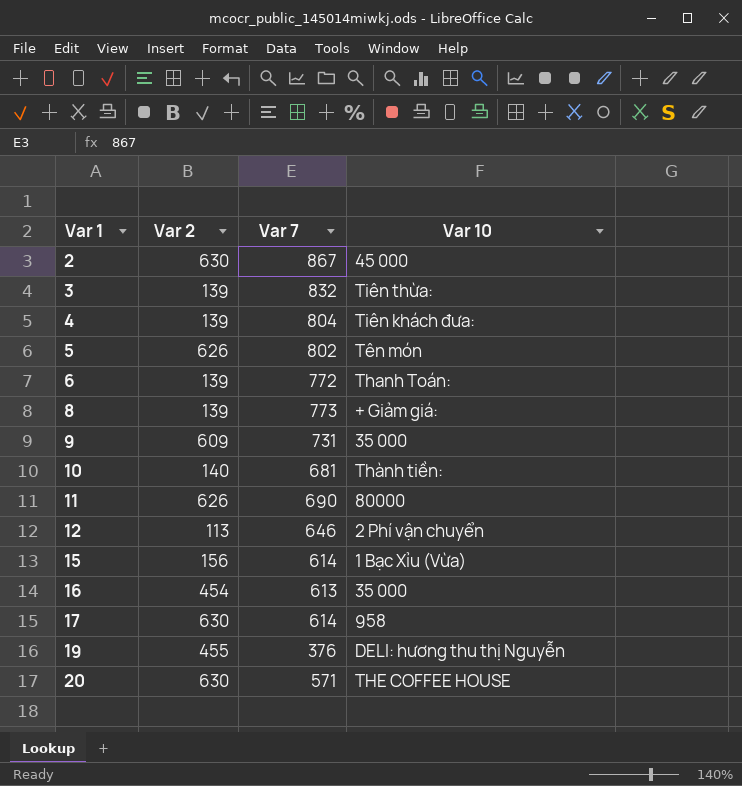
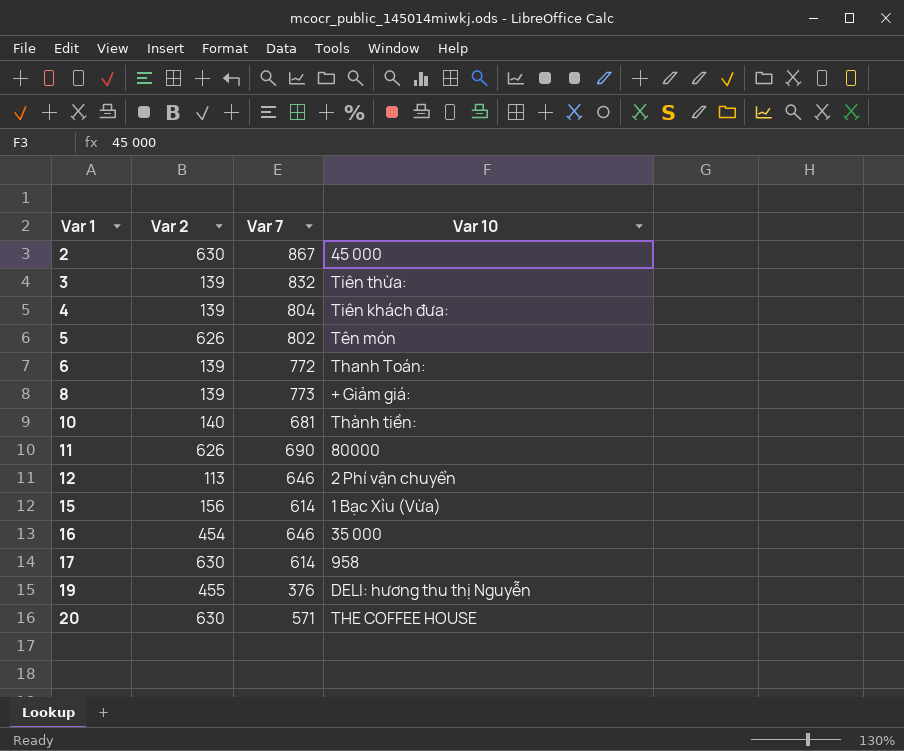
row 9: 609 | 731 | 35 000 -> none
16 | Var 7: 613 -> 646

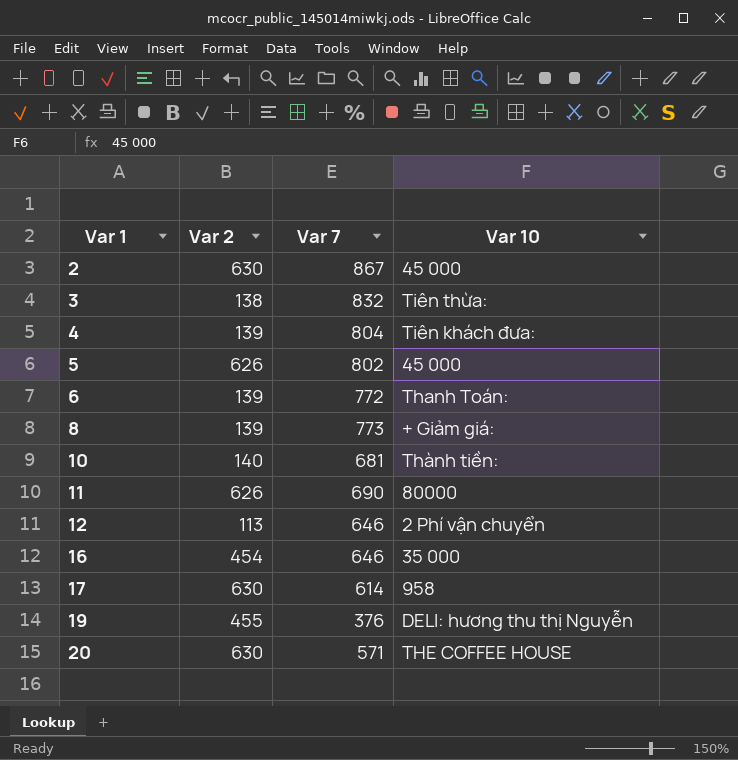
row 15: 156 | 614 | 1 Bạc Xỉu (Vừa) -> none
3 | Var 2: 139 -> 138
5 | Var 10: Tên món -> 45 000

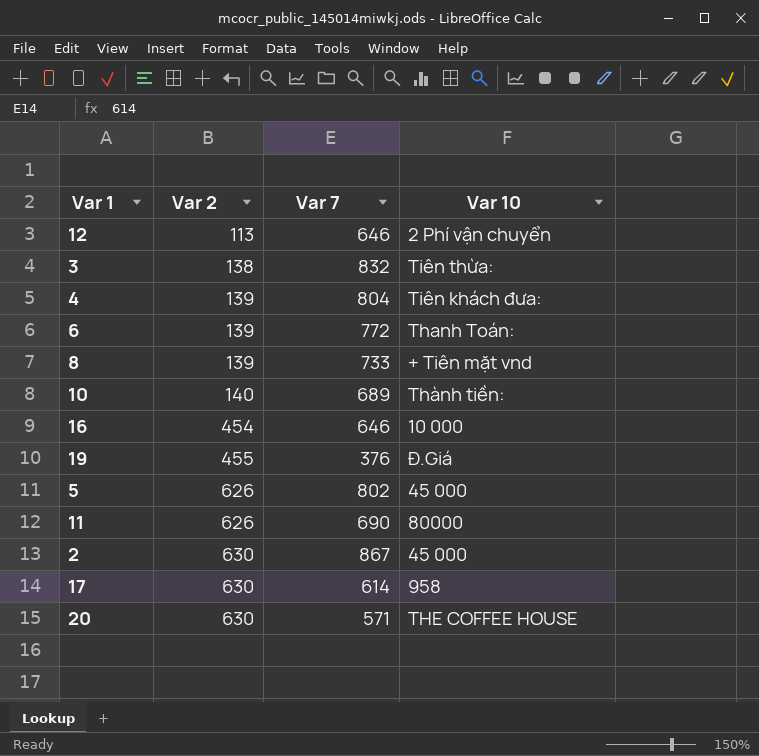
row order: Var 1 ascending -> Var 2 ascending
8 | Var 7: 773 -> 733
8 | Var 10: + Giảm giá: -> + Tiên mặt vnd
10 | Var 7: 681 -> 689
16 | Var 10: 35 000 -> 10 000
19 | Var 10: DELI: hương thu thị Nguyễn -> Đ.Giá

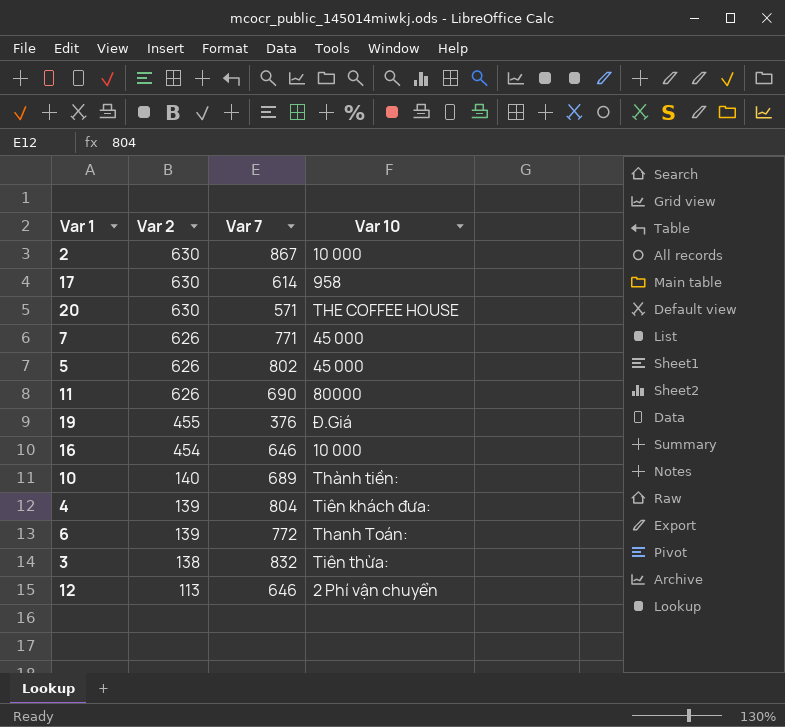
row order: Var 2 ascending -> Var 2 descending
row 8: 139 | 733 | + Tiên mặt vnd -> none
2 | Var 10: 45 000 -> 10 000
row 7: none -> 626 | 771 | 45 000

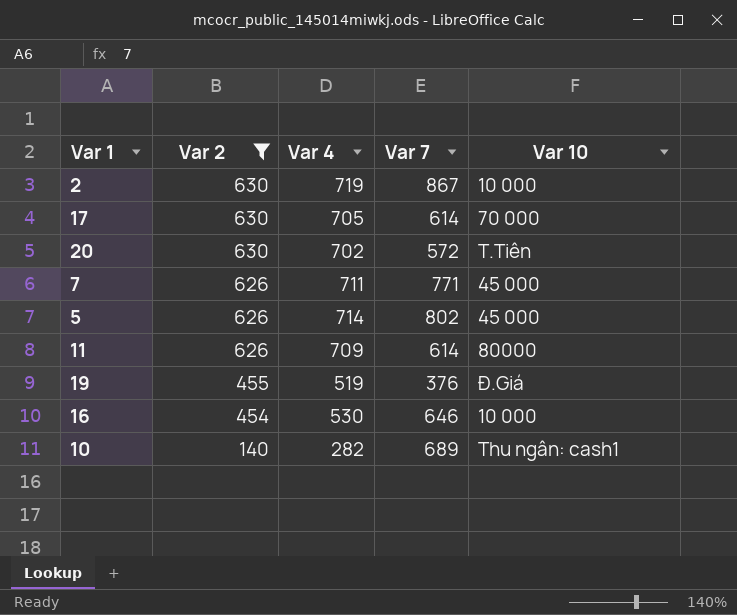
filter: none -> Var 2 >= 140
column Var 4 | position: none -> 3
17 | Var 10: 958 -> 70 000
20 | Var 7: 571 -> 572
20 | Var 10: THE COFFEE HOUSE -> T.Tiên
11 | Var 7: 690 -> 614
10 | Var 10: Thành tiền: -> Thu ngân: cash1

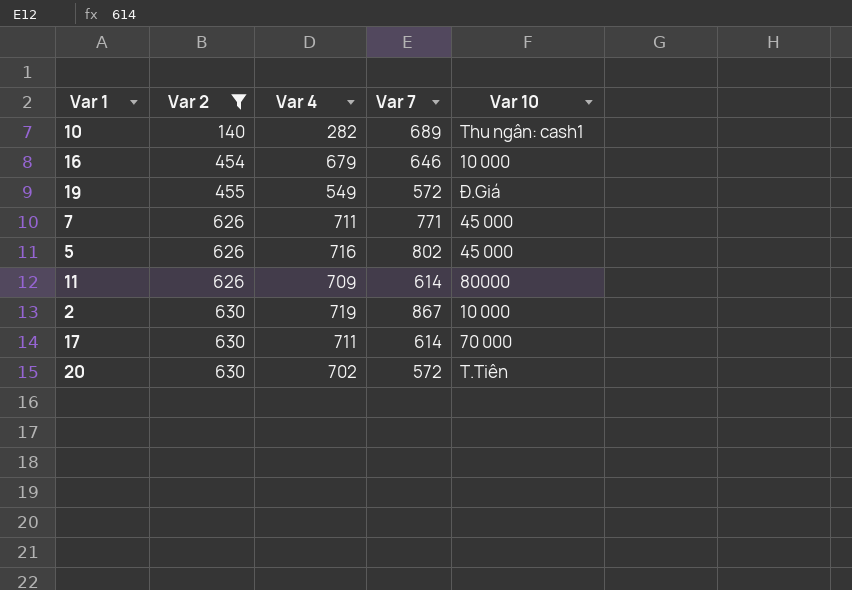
row order: Var 2 descending -> Var 2 ascending
16 | Var 4: 530 -> 679
19 | Var 4: 519 -> 549
19 | Var 7: 376 -> 572
5 | Var 4: 714 -> 716
17 | Var 4: 705 -> 711

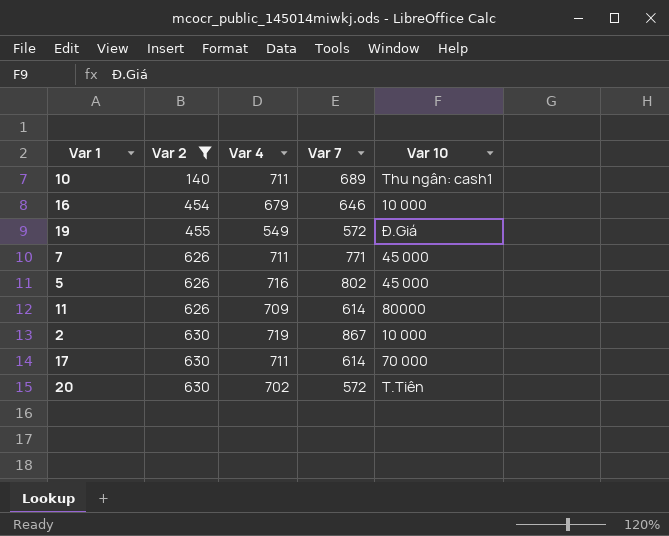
10 | Var 4: 282 -> 711

